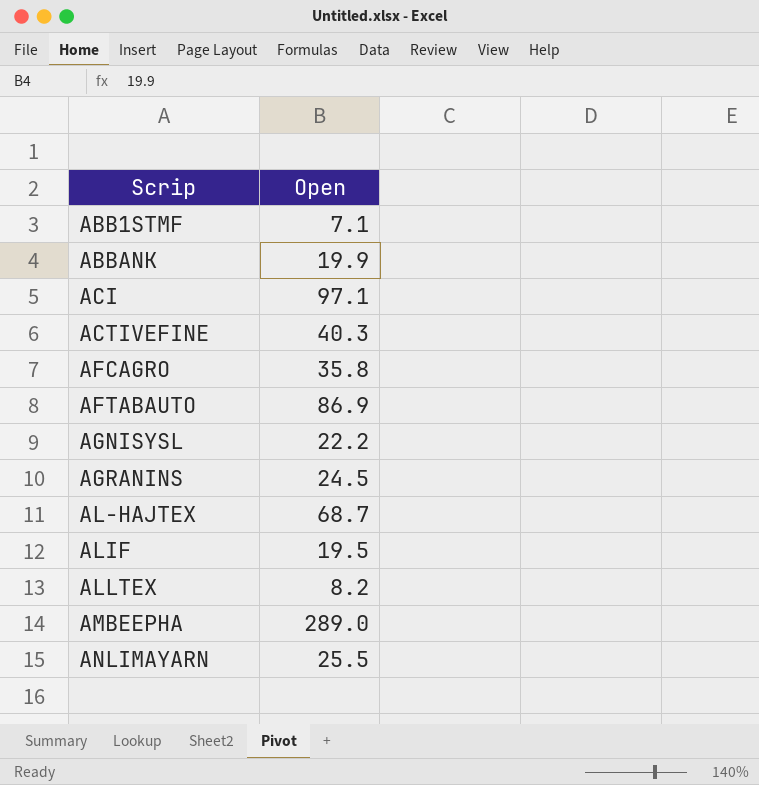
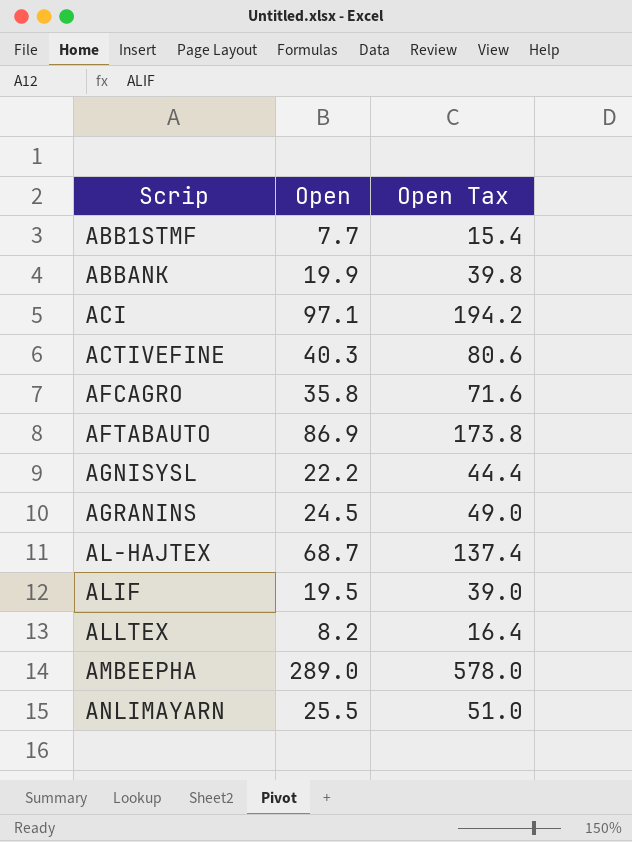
column Open Tax | formula: none -> [Open] * 2
ABB1STMF | Open: 7.1 -> 7.7

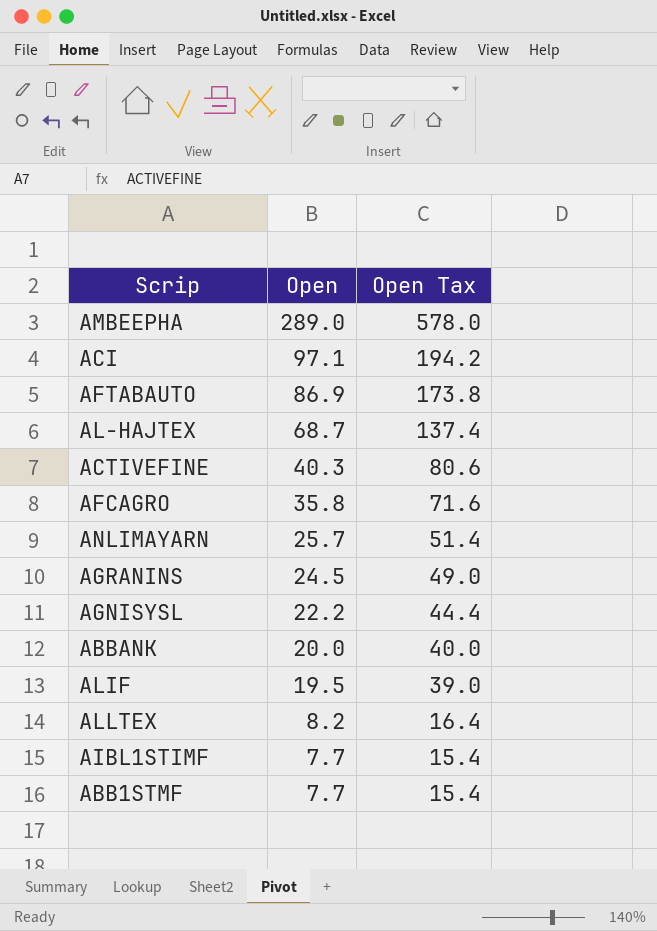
row order: Scrip ascending -> Open descending
ANLIMAYARN | Open: 25.5 -> 25.7
ANLIMAYARN | Open Tax: 51.0 -> 51.4
ABBANK | Open: 19.9 -> 20.0
ABBANK | Open Tax: 39.8 -> 40.0
row AIBL1STIMF: none -> 7.7 | 15.4

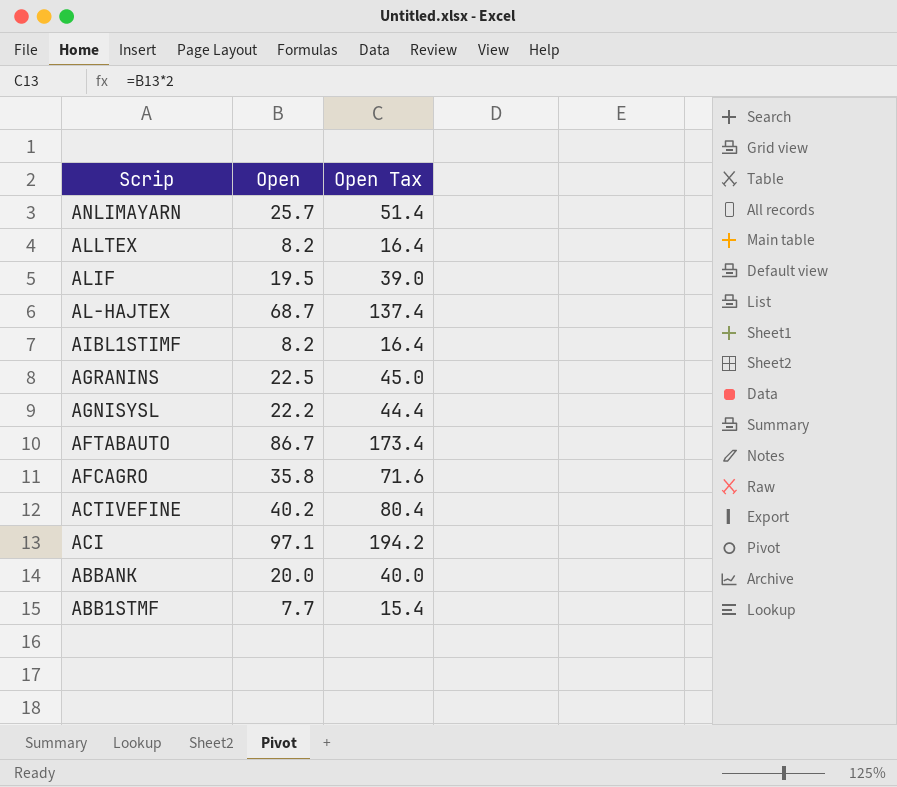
row order: Open descending -> Scrip descending
row AMBEEPHA: 289.0 | 578.0 -> none
AIBL1STIMF | Open: 7.7 -> 8.2
AIBL1STIMF | Open Tax: 15.4 -> 16.4
AGRANINS | Open: 24.5 -> 22.5
AGRANINS | Open Tax: 49.0 -> 45.0
AFTABAUTO | Open: 86.9 -> 86.7
AFTABAUTO | Open Tax: 173.8 -> 173.4
ACTIVEFINE | Open: 40.3 -> 40.2
ACTIVEFINE | Open Tax: 80.6 -> 80.4

